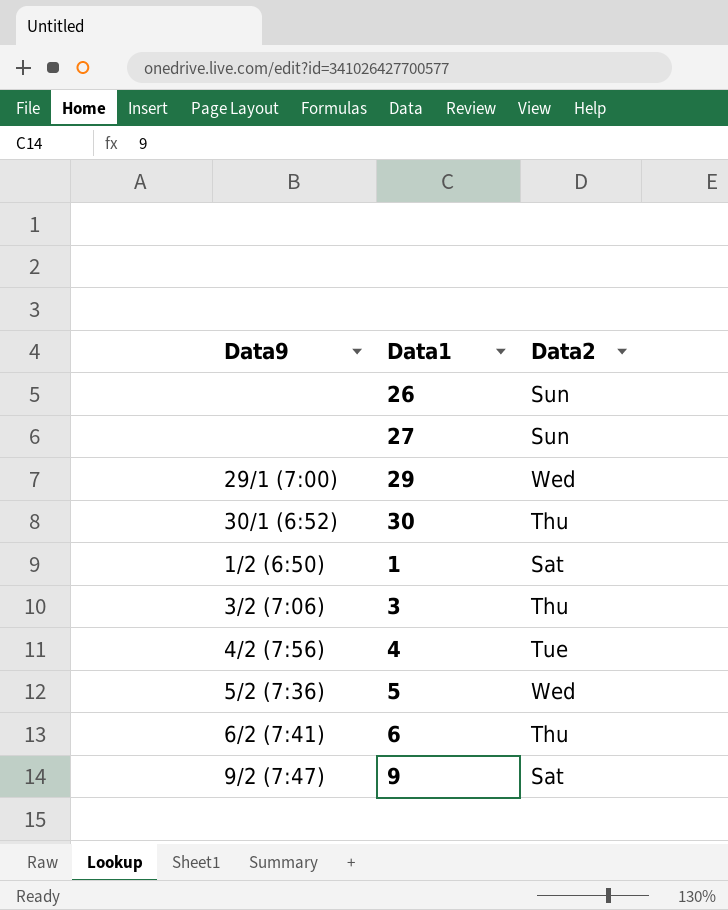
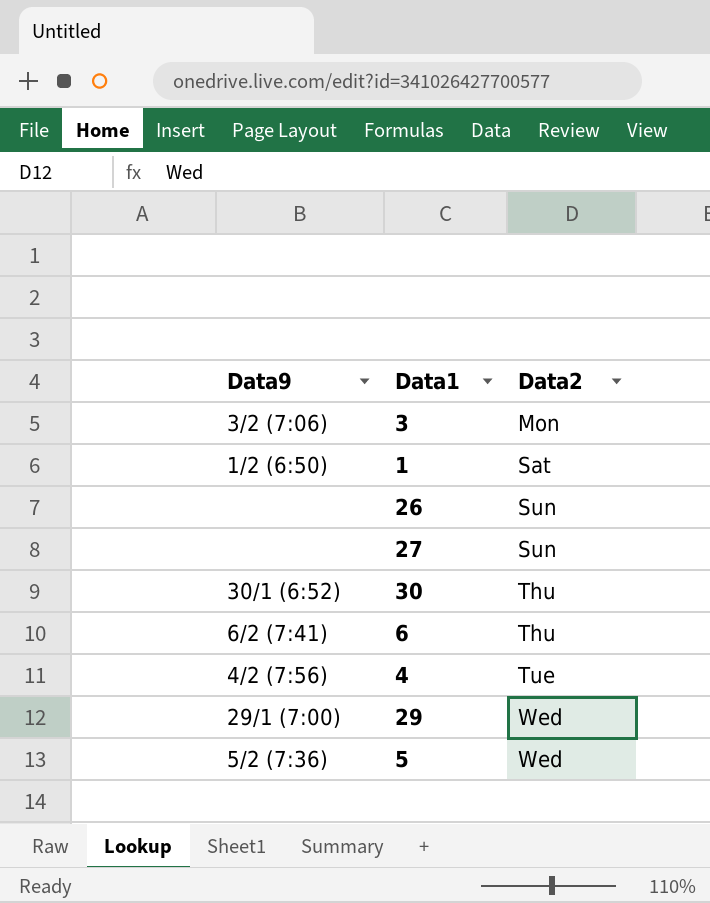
row order: none -> Data2 ascending
row 9: 9/2 (7:47) | Sat -> none
3 | Data2: Thu -> Mon

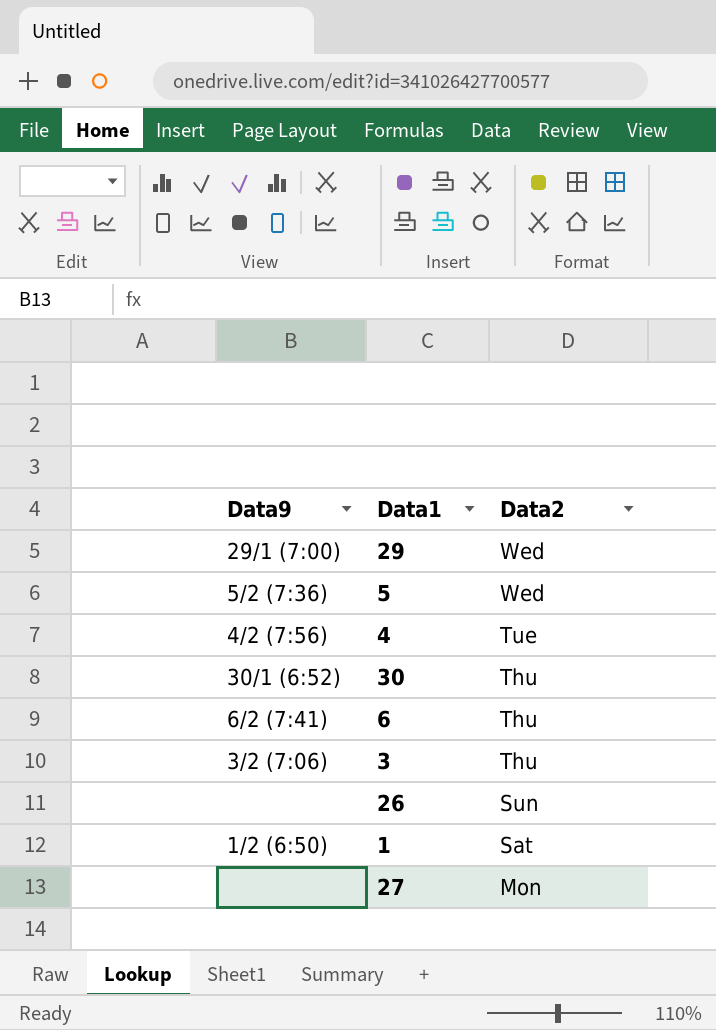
row order: Data2 ascending -> Data2 descending
3 | Data2: Mon -> Thu
27 | Data2: Sun -> Mon

